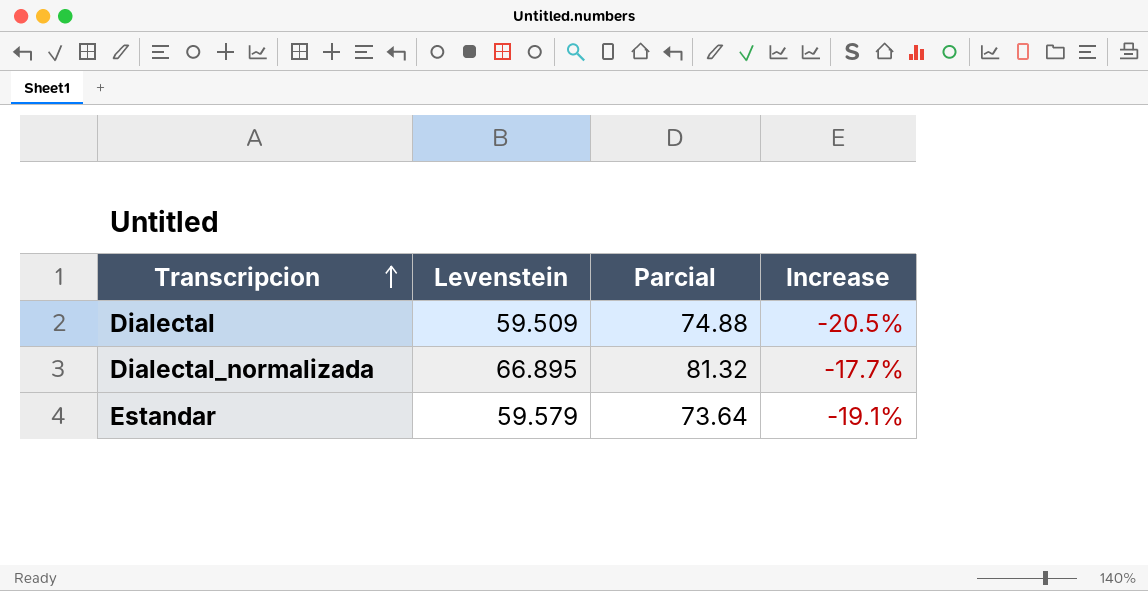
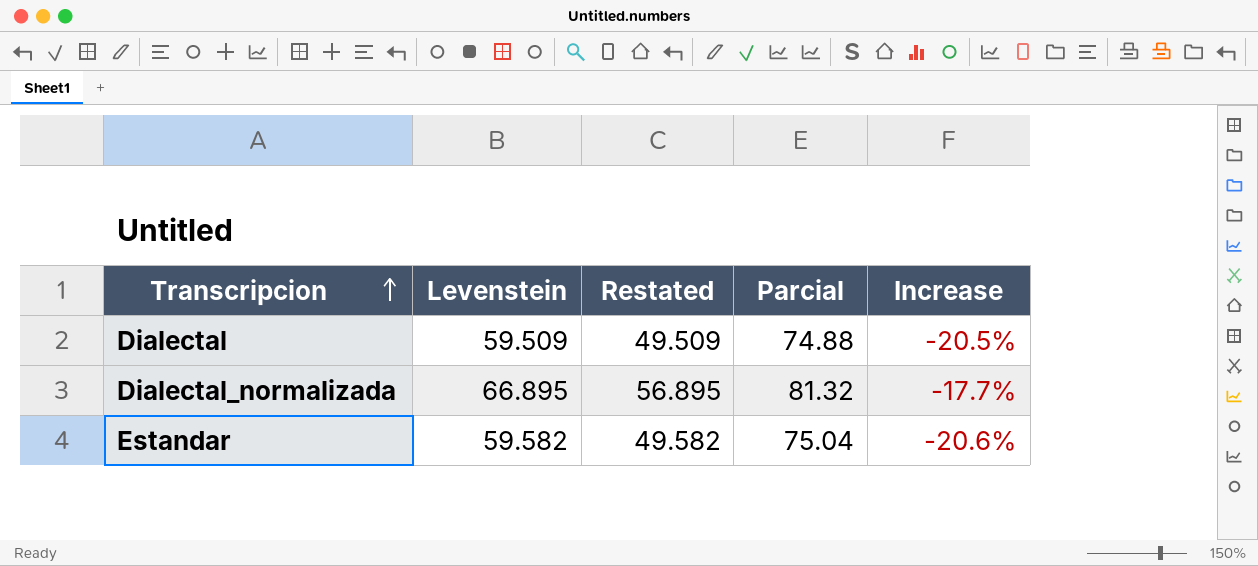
column Restated | formula: none -> [Levenstein] - 10
Estandar | Levenstein: 59.579 -> 59.582
Estandar | Parcial: 73.64 -> 75.04
Estandar | Increase: -19.1% -> -20.6%

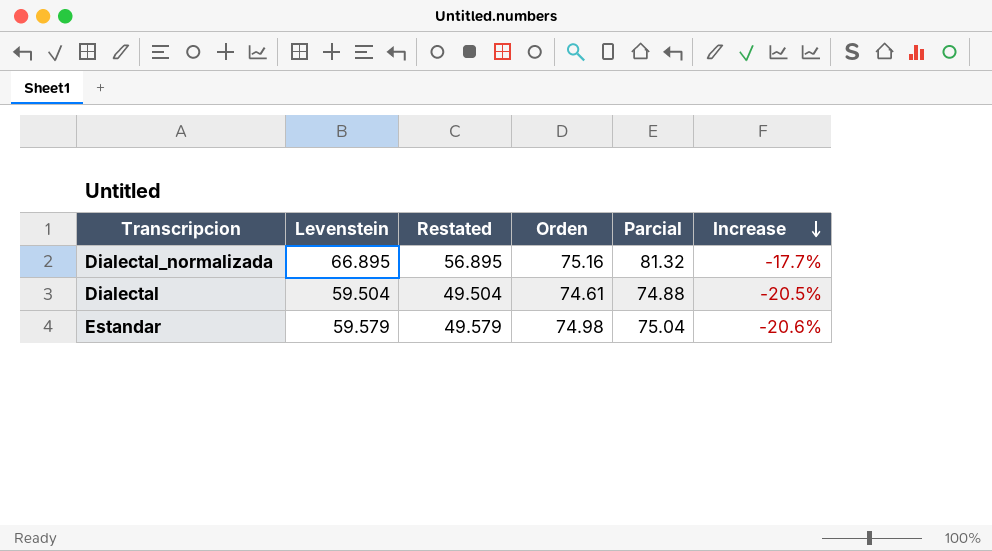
row order: Transcripcion ascending -> Increase descending
column Orden | position: none -> 4
Dialectal | Levenstein: 59.509 -> 59.504
Dialectal | Restated: 49.509 -> 49.504
Estandar | Levenstein: 59.582 -> 59.579
Estandar | Restated: 49.582 -> 49.579

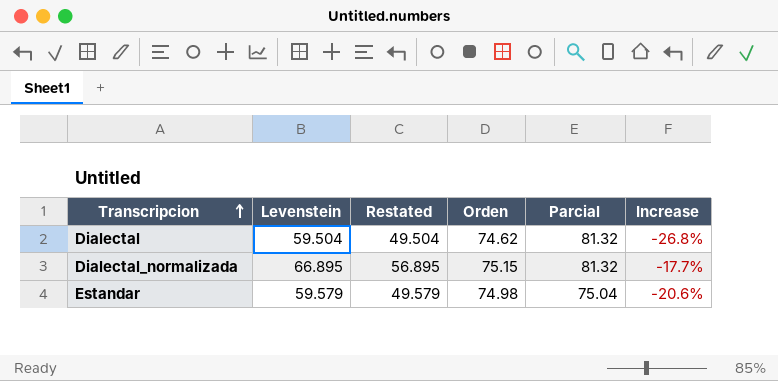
row order: Increase descending -> Transcripcion ascending
Dialectal | Orden: 74.61 -> 74.62
Dialectal | Parcial: 74.88 -> 81.32
Dialectal | Increase: -20.5% -> -26.8%
Dialectal_normalizada | Orden: 75.16 -> 75.15

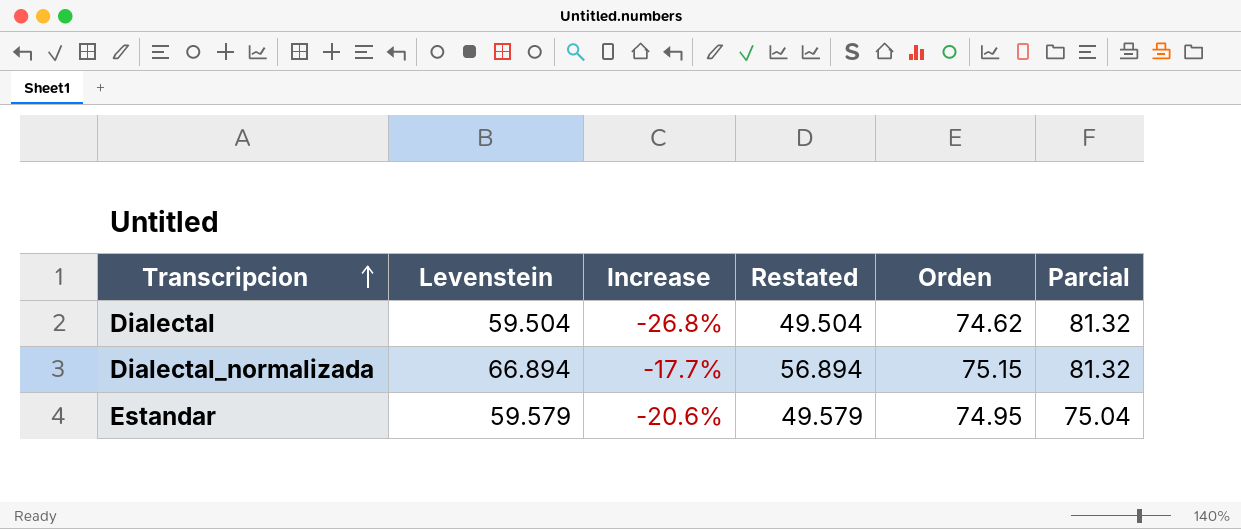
column Increase | position: 6 -> 3
Dialectal_normalizada | Levenstein: 66.895 -> 66.894
Dialectal_normalizada | Restated: 56.895 -> 56.894
Estandar | Orden: 74.98 -> 74.95

